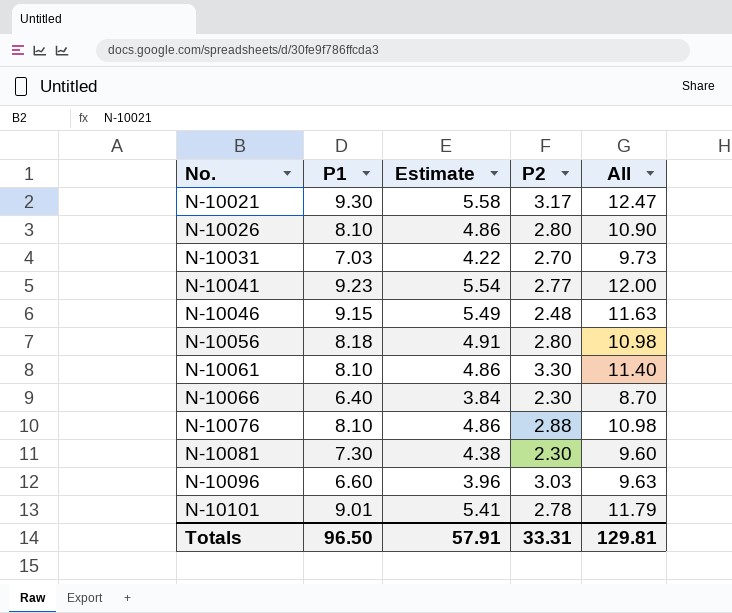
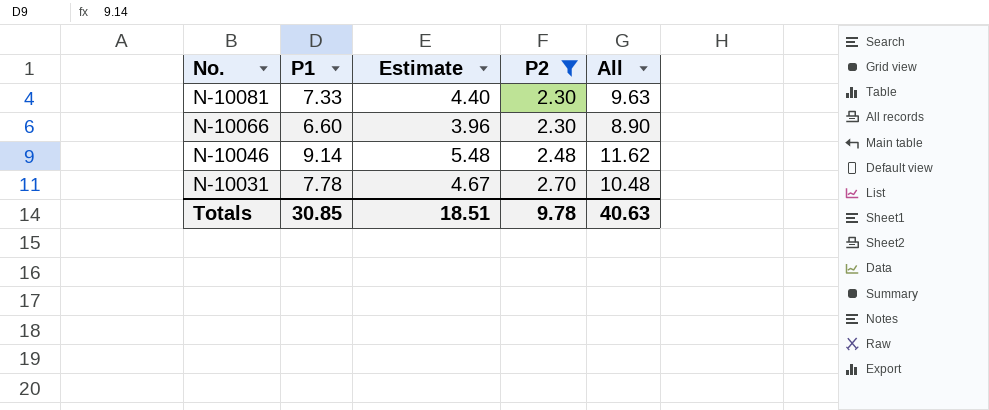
filter: none -> P2 <= 2.70
row order: No. ascending -> No. descending
N-10081 | P1: 7.30 -> 7.33
N-10081 | Estimate: 4.38 -> 4.40
N-10081 | All: 9.60 -> 9.63
N-10066 | P1: 6.40 -> 6.60
N-10066 | Estimate: 3.84 -> 3.96
N-10066 | All: 8.70 -> 8.90
N-10046 | P1: 9.15 -> 9.14
N-10046 | Estimate: 5.49 -> 5.48
N-10046 | All: 11.63 -> 11.62
N-10031 | P1: 7.03 -> 7.78
N-10031 | Estimate: 4.22 -> 4.67
N-10031 | All: 9.73 -> 10.48
Totals | P1: 96.50 -> 30.85
Totals | Estimate: 57.91 -> 18.51
Totals | P2: 33.31 -> 9.78
Totals | All: 129.81 -> 40.63

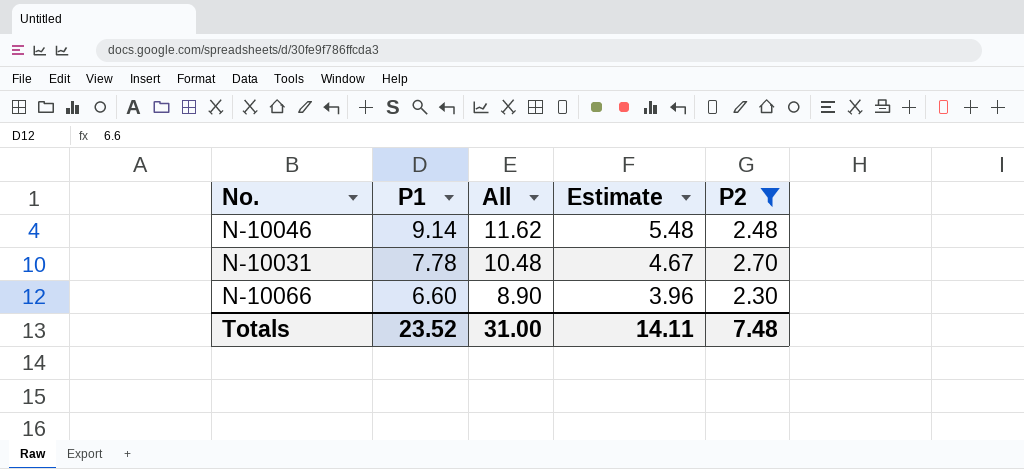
row order: No. descending -> P1 descending
column All | position: 5 -> 3
row N-10081: 7.33 | 4.40 | 2.30 | 9.63 -> none
Totals | P1: 30.85 -> 23.52
Totals | All: 40.63 -> 31.00
Totals | Estimate: 18.51 -> 14.11
Totals | P2: 9.78 -> 7.48

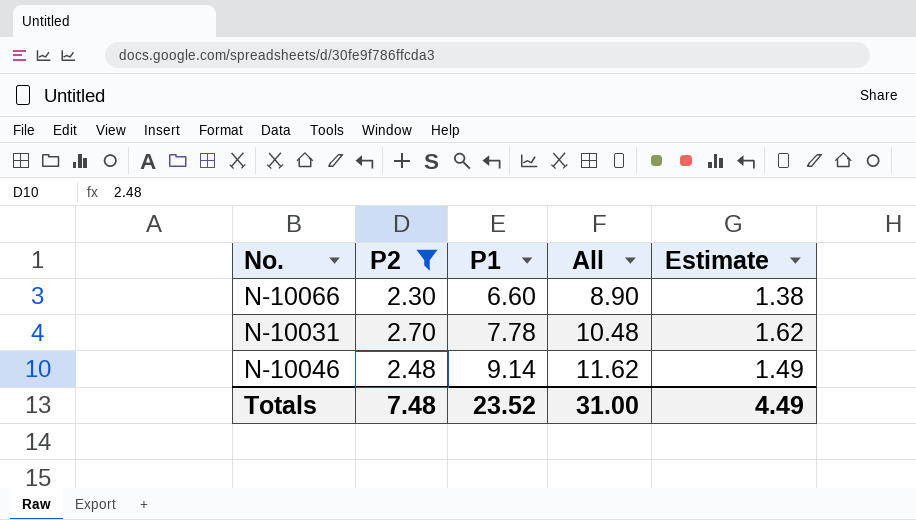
row order: P1 descending -> P1 ascending
column P2 | position: 5 -> 2
column Estimate | formula: [P1] * 0.6 -> [P2] * 0.6
Totals | Estimate: 14.11 -> 4.49

